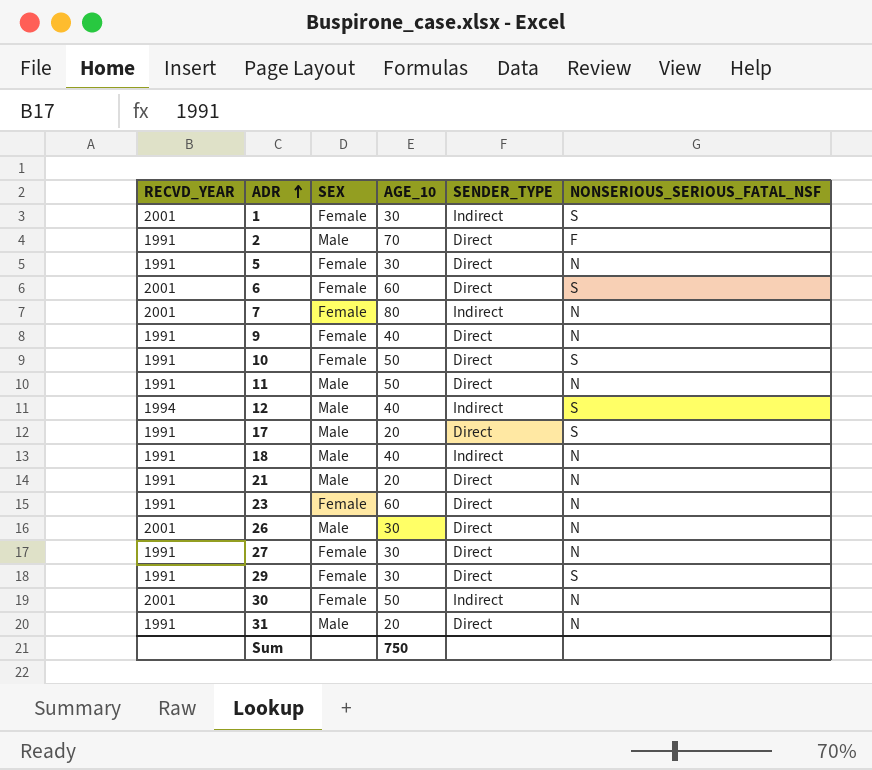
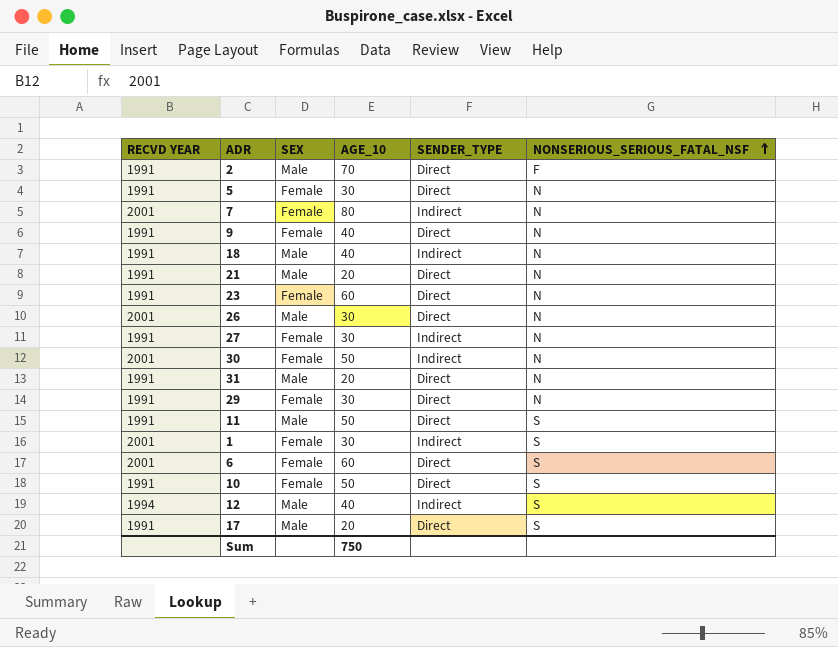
row order: ADR ascending -> NONSERIOUS_SERIOUS_FATAL_NSF ascending
column name: RECVD_YEAR -> RECVD YEAR
27 | SENDER_TYPE: Direct -> Indirect
29 | NONSERIOUS_SERIOUS_FATAL_NSF: S -> N
11 | NONSERIOUS_SERIOUS_FATAL_NSF: N -> S

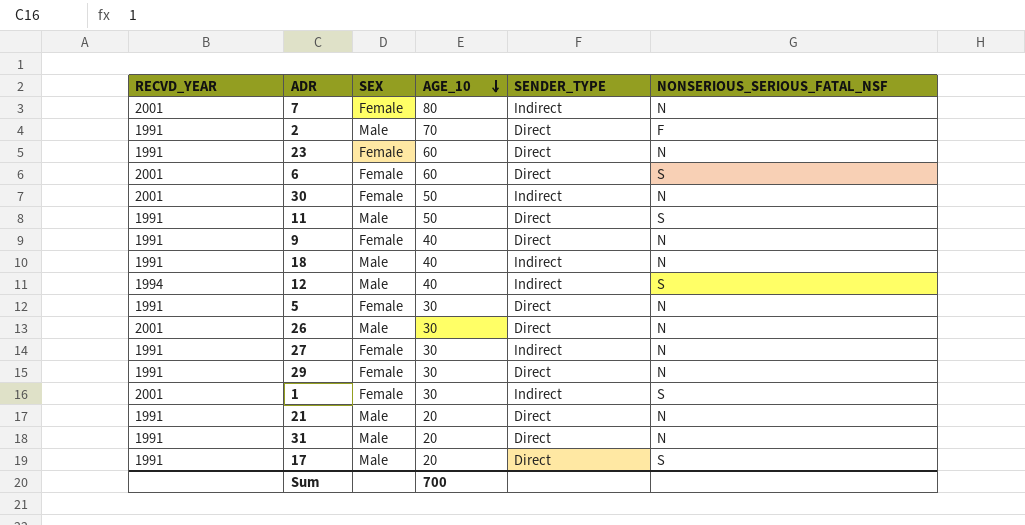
row order: NONSERIOUS_SERIOUS_FATAL_NSF ascending -> AGE_10 descending
column name: RECVD YEAR -> RECVD_YEAR
row 10: 1991 | Female | 50 | Direct | S -> none
Sum | AGE_10: 750 -> 700

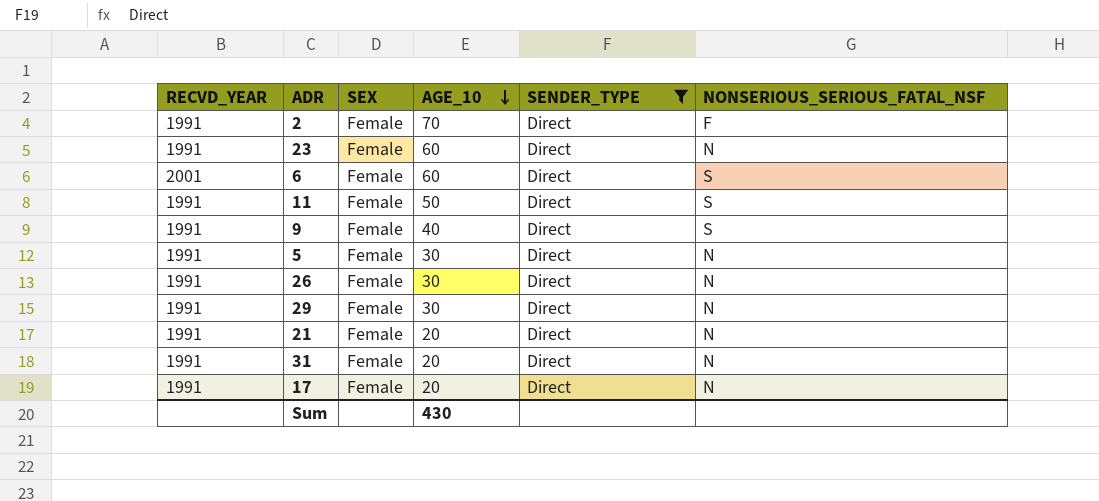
filter: none -> SENDER_TYPE = Direct
2 | SEX: Male -> Female
11 | SEX: Male -> Female
9 | NONSERIOUS_SERIOUS_FATAL_NSF: N -> S
26 | RECVD_YEAR: 2001 -> 1991
26 | SEX: Male -> Female
21 | SEX: Male -> Female
31 | SEX: Male -> Female
17 | SEX: Male -> Female
17 | NONSERIOUS_SERIOUS_FATAL_NSF: S -> N
Sum | AGE_10: 700 -> 430

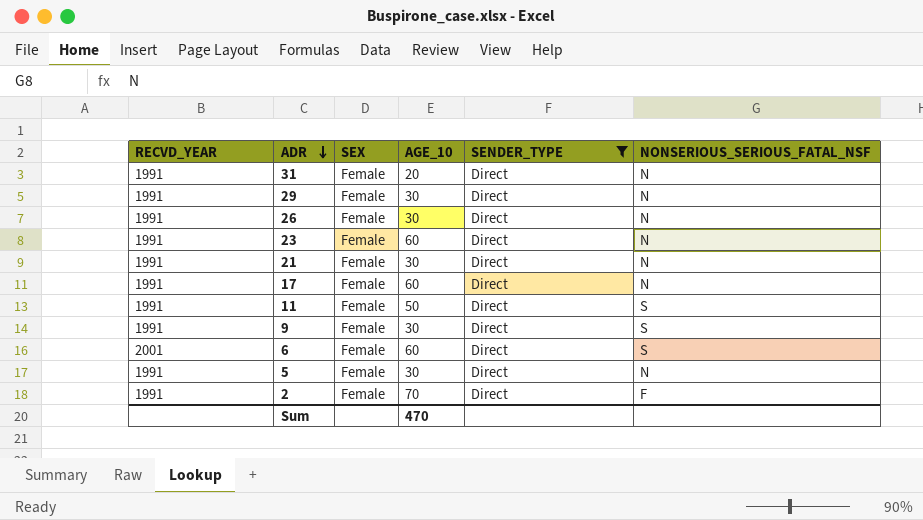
row order: AGE_10 descending -> ADR descending
21 | AGE_10: 20 -> 30
17 | AGE_10: 20 -> 60
9 | AGE_10: 40 -> 30
Sum | AGE_10: 430 -> 470

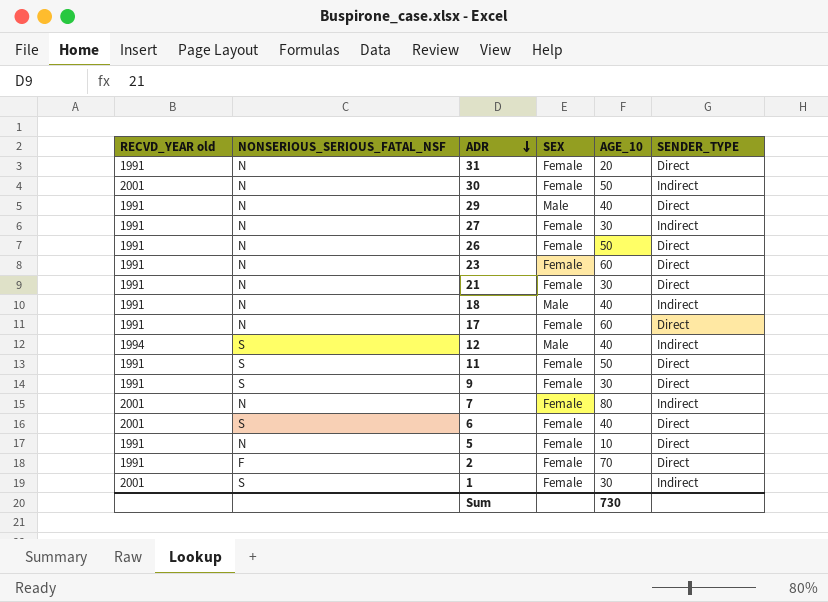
filter: SENDER_TYPE = Direct -> none
column name: RECVD_YEAR -> RECVD_YEAR old
column NONSERIOUS_SERIOUS_FATAL_NSF | position: 6 -> 2
29 | SEX: Female -> Male
29 | AGE_10: 30 -> 40
26 | AGE_10: 30 -> 50
6 | AGE_10: 60 -> 40
5 | AGE_10: 30 -> 10
Sum | AGE_10: 470 -> 730

